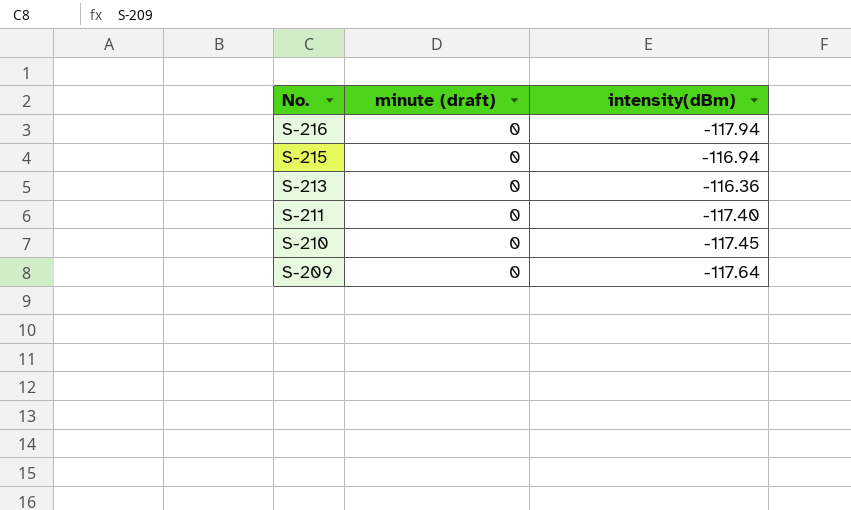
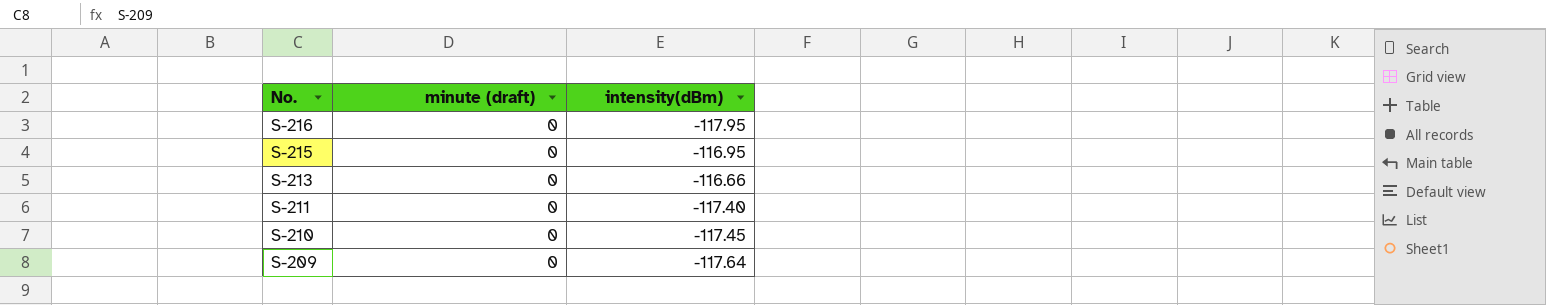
S-216 | intensity(dBm): -117.94 -> -117.95
S-215 | intensity(dBm): -116.94 -> -116.95
S-213 | intensity(dBm): -116.36 -> -116.66

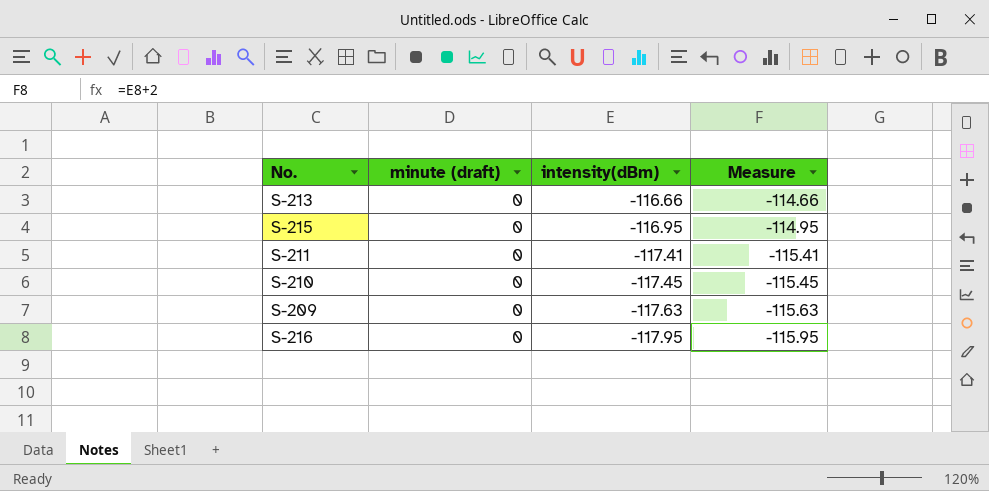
row order: No. descending -> intensity(dBm) descending
column Measure | formula: none -> [intensity(dBm)] + 2
S-211 | intensity(dBm): -117.40 -> -117.41
S-209 | intensity(dBm): -117.64 -> -117.63

